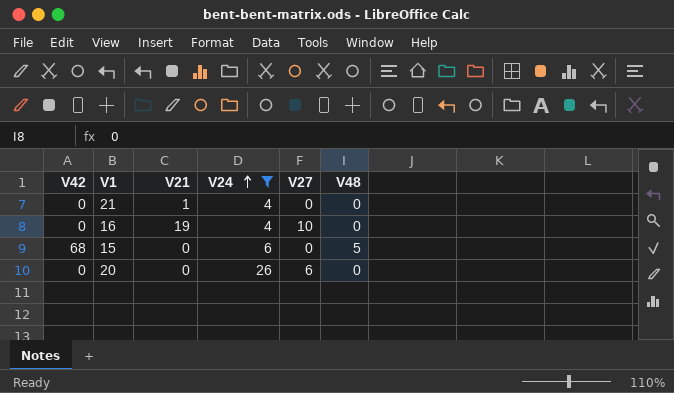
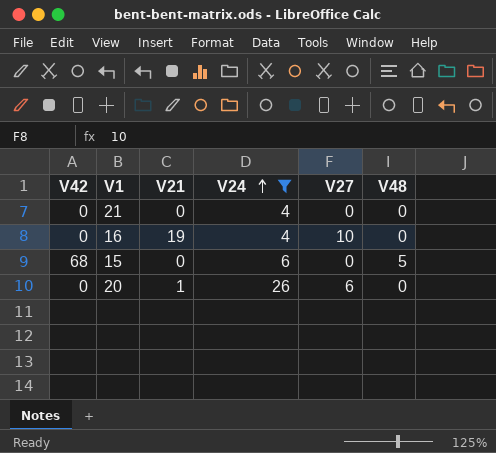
21 | V21: 1 -> 0
20 | V21: 0 -> 1

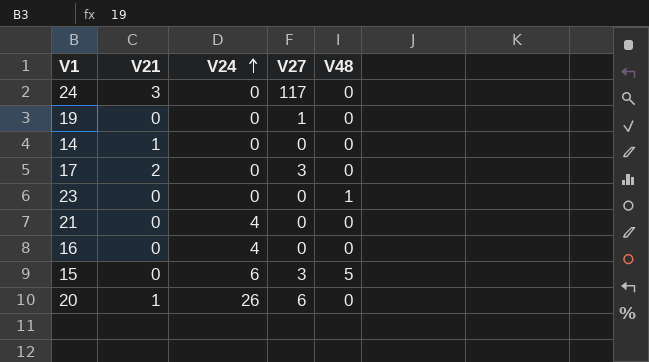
filter: V24 != 0 -> none
column V42 | position: 1 -> none
16 | V21: 19 -> 0
16 | V27: 10 -> 0
15 | V27: 0 -> 3

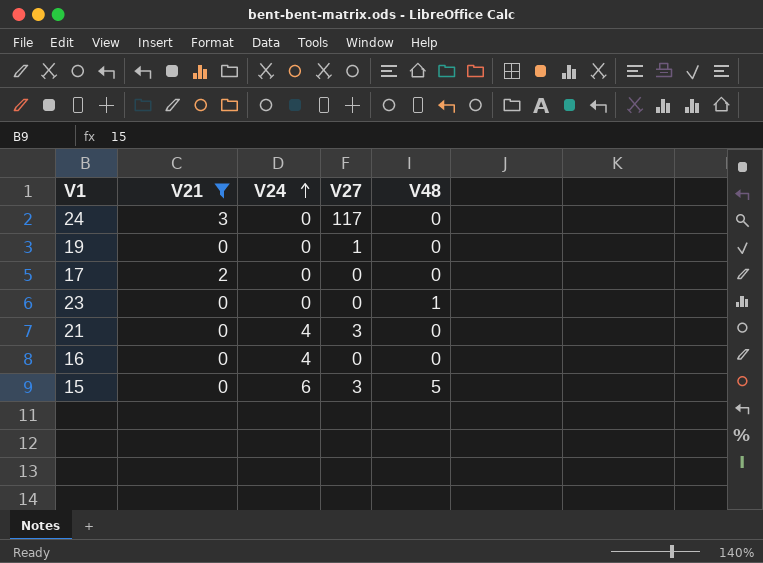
filter: none -> V21 != 1
17 | V27: 3 -> 0
21 | V27: 0 -> 3

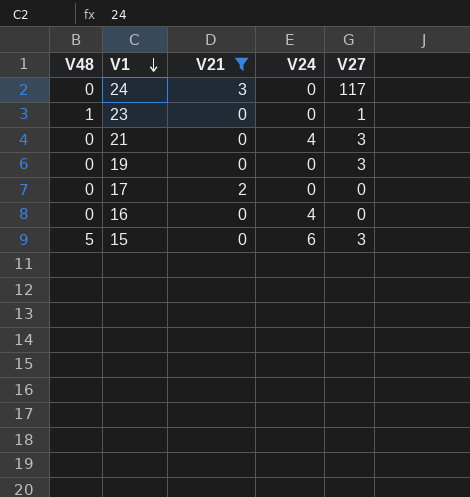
row order: V24 ascending -> V1 descending
column V48 | position: 5 -> 1
23 | V27: 0 -> 1
19 | V27: 1 -> 3

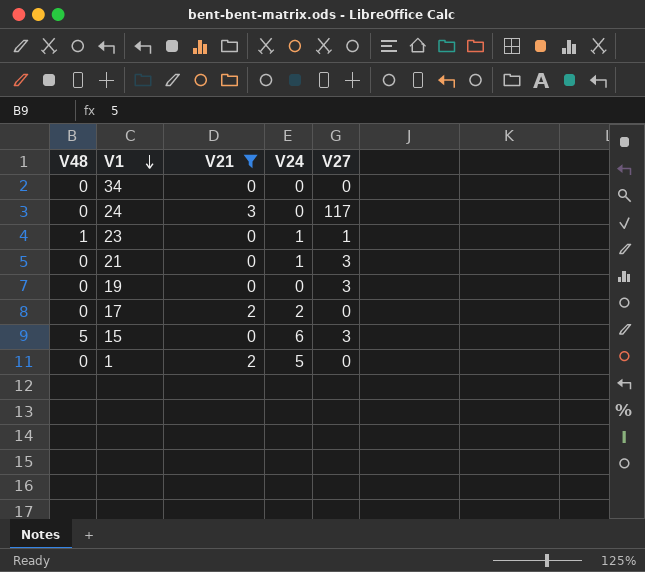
row 16: 0 | 0 | 4 | 0 -> none
row 34: none -> 0 | 0 | 0 | 0
23 | V24: 0 -> 1
21 | V24: 4 -> 1
17 | V24: 0 -> 2
row 1: none -> 0 | 2 | 5 | 0

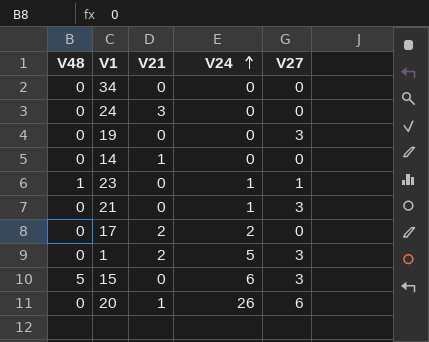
filter: V21 != 1 -> none
row order: V1 descending -> V24 ascending
24 | V27: 117 -> 0
1 | V27: 0 -> 3

